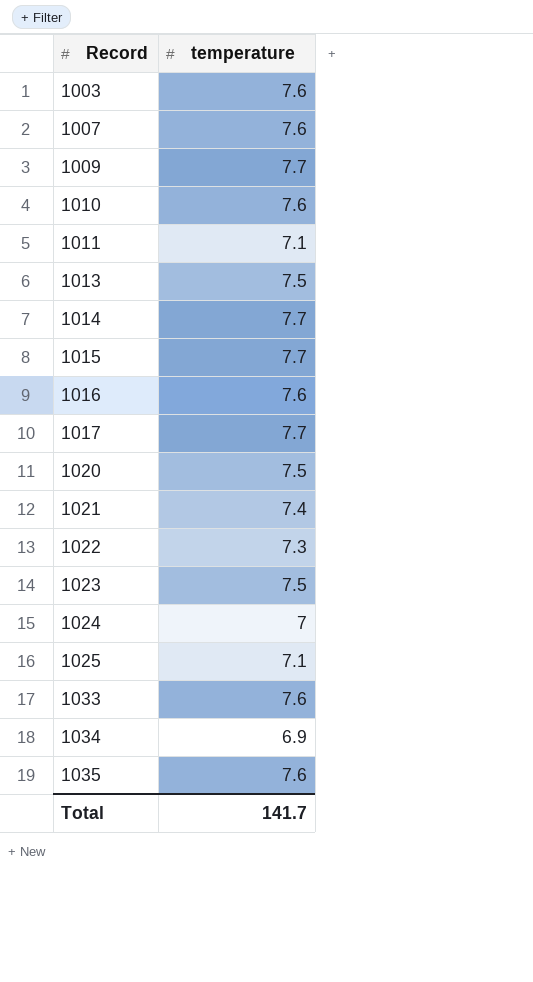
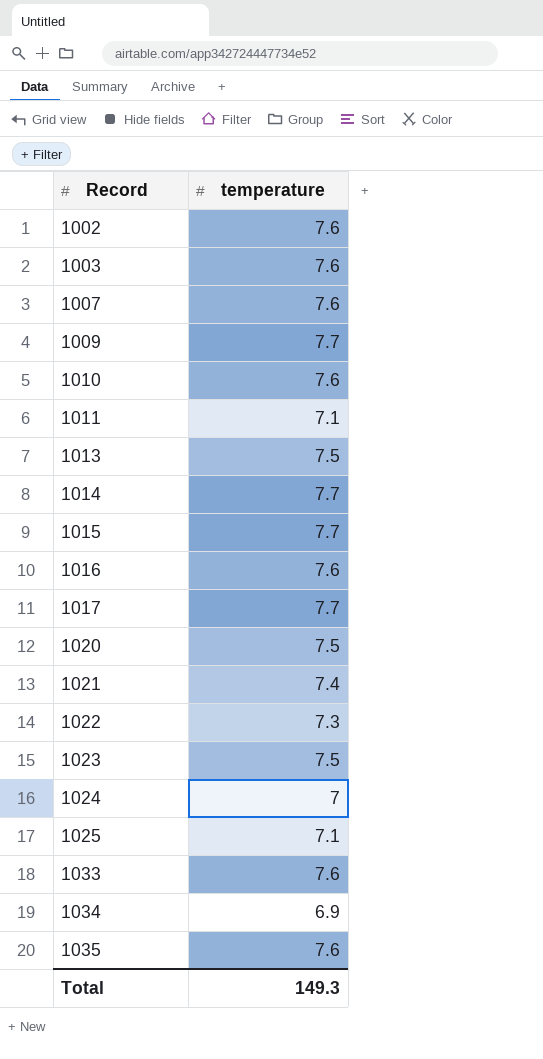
row 1002: none -> 7.6
Total | temperature: 141.7 -> 149.3

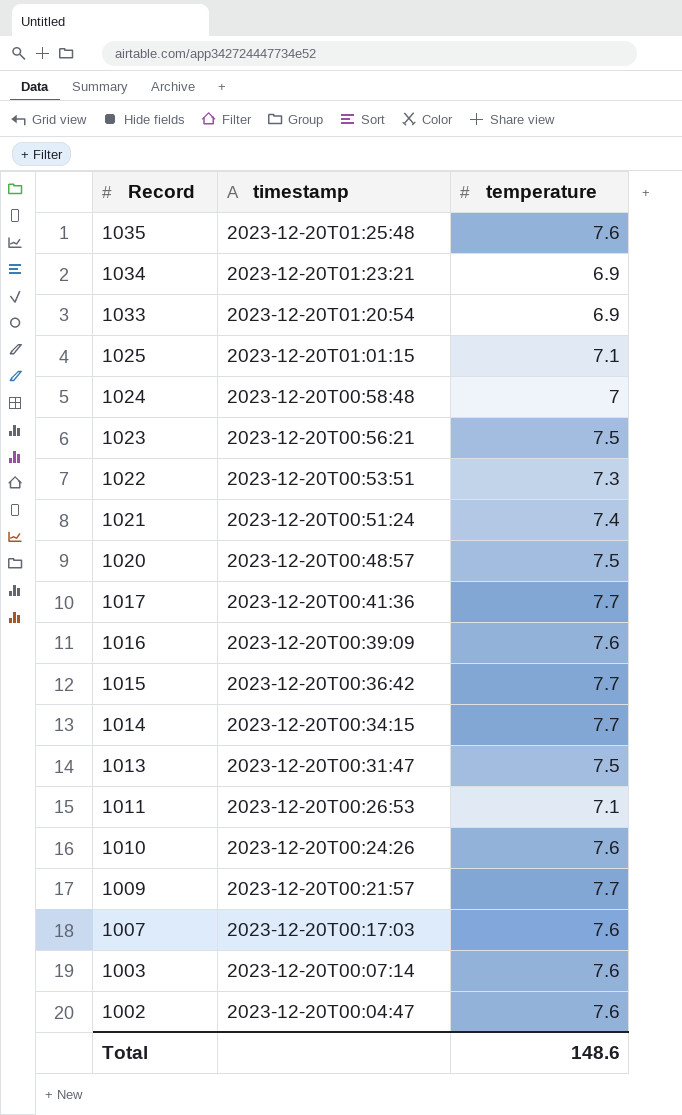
row order: Record ascending -> Record descending
column timestamp | position: none -> 2
1033 | temperature: 7.6 -> 6.9
Total | temperature: 149.3 -> 148.6

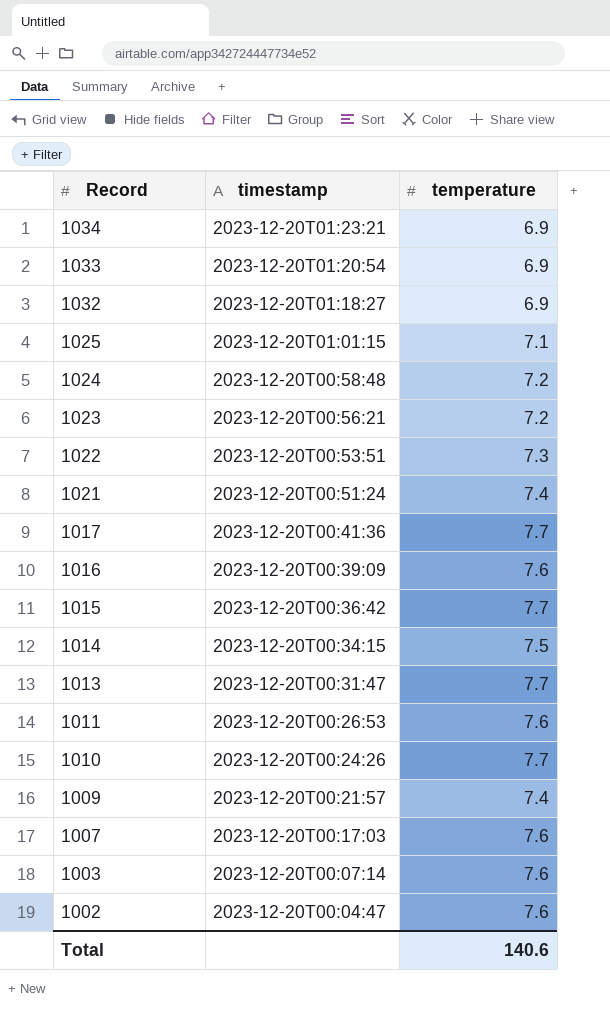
row 1035: 2023-12-20T01:25:48 | 7.6 -> none
row 1020: 2023-12-20T00:48:57 | 7.5 -> none
row 1032: none -> 2023-12-20T01:18:27 | 6.9
1024 | temperature: 7 -> 7.2
1023 | temperature: 7.5 -> 7.2
1014 | temperature: 7.7 -> 7.5
1013 | temperature: 7.5 -> 7.7
1011 | temperature: 7.1 -> 7.6
1010 | temperature: 7.6 -> 7.7
1009 | temperature: 7.7 -> 7.4
Total | temperature: 148.6 -> 140.6

